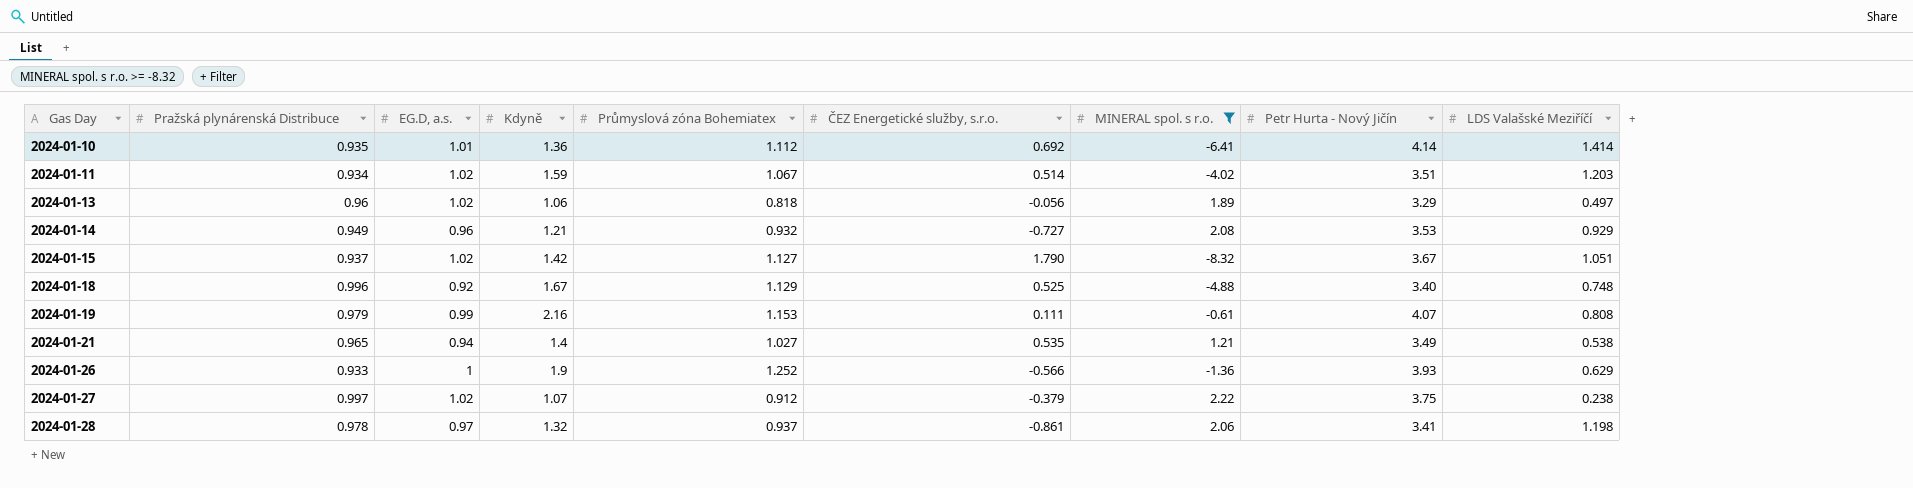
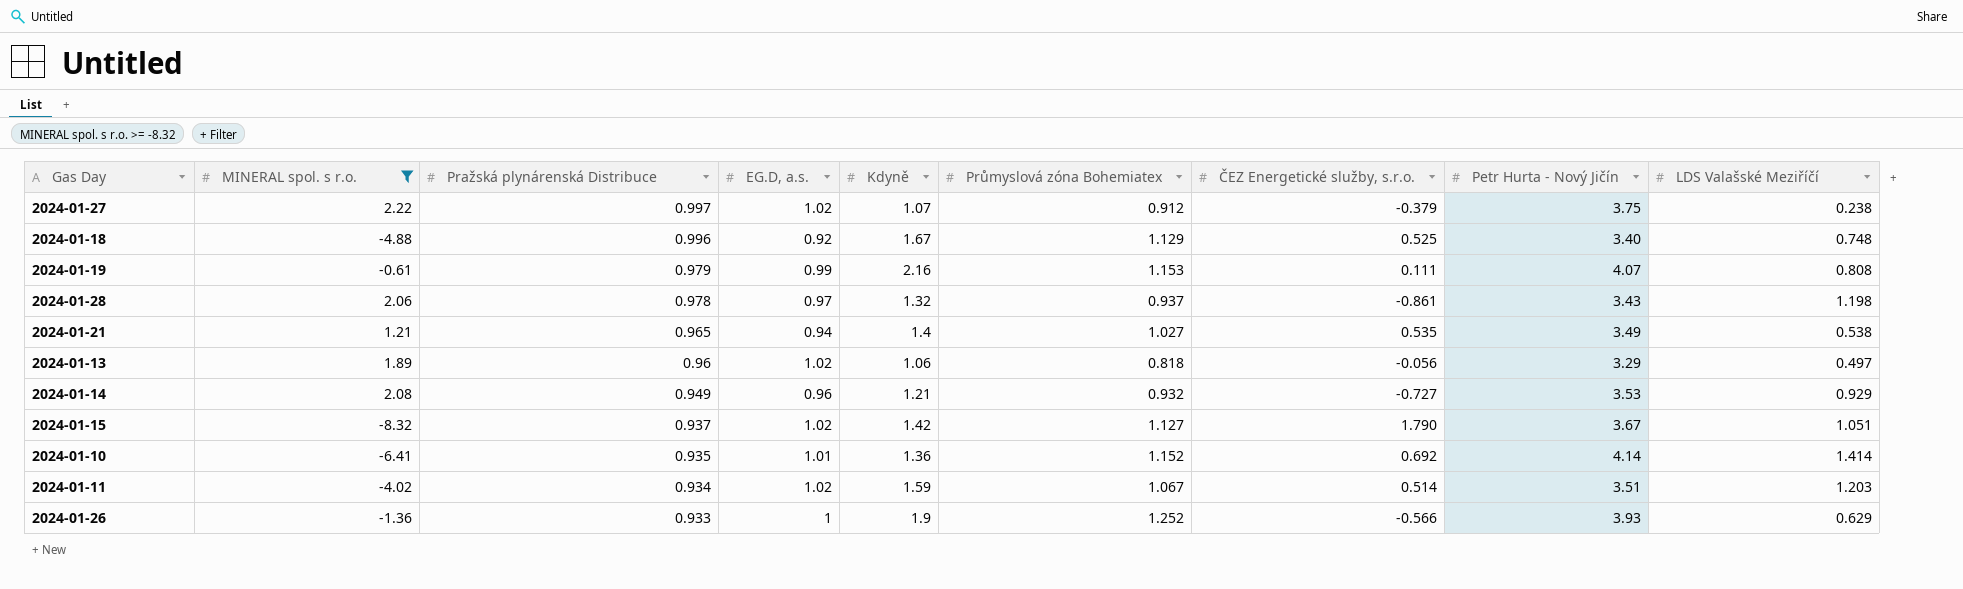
row order: Gas Day ascending -> Pražská plynárenská Distribuce descending
column MINERAL spol. s r.o. | position: 7 -> 2
2024-01-28 | Petr Hurta - Nový Jičín: 3.41 -> 3.43
2024-01-10 | Průmyslová zóna Bohemiatex: 1.112 -> 1.152

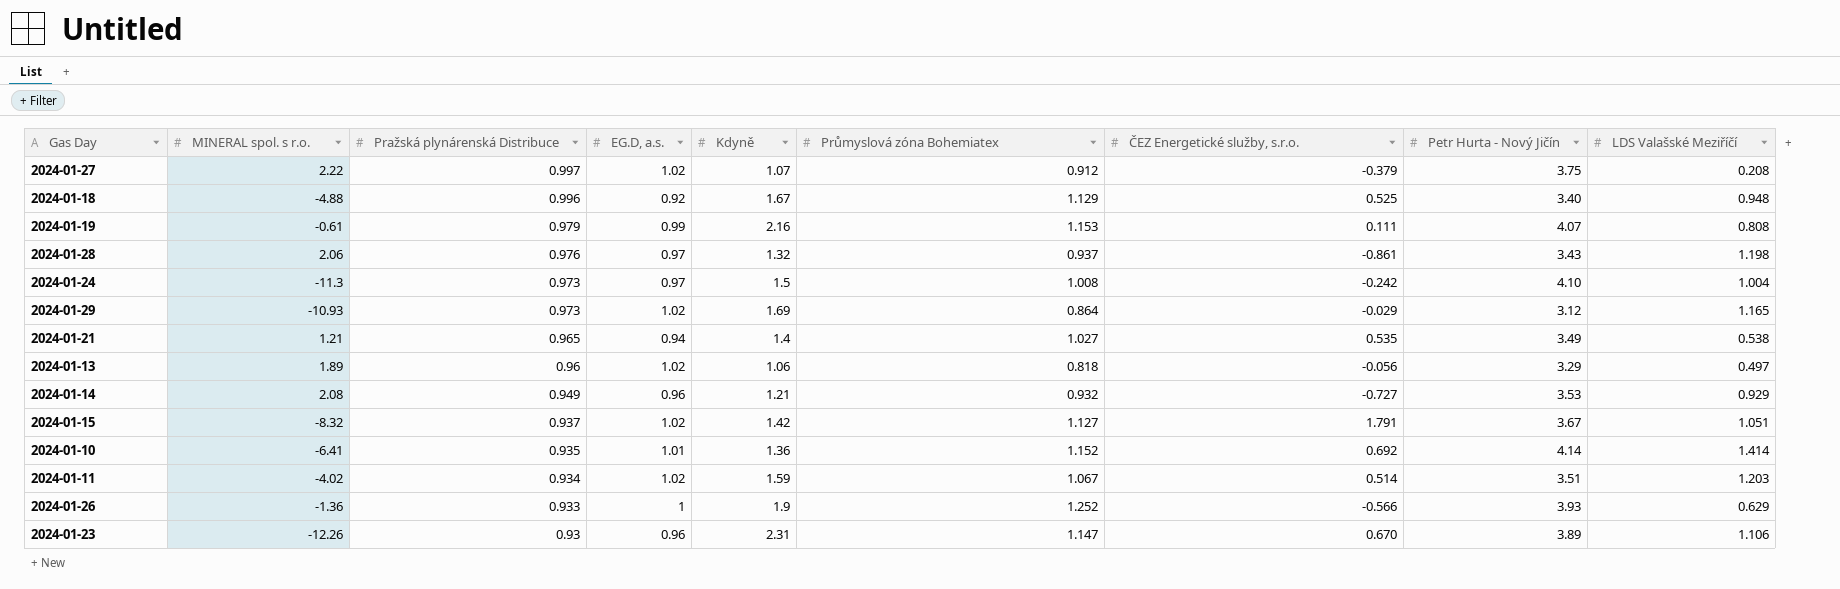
filter: MINERAL spol. s r.o. >= -8.32 -> none
2024-01-27 | LDS Valašské Meziříčí: 0.238 -> 0.208
2024-01-18 | LDS Valašské Meziříčí: 0.748 -> 0.948
2024-01-28 | Pražská plynárenská Distribuce: 0.978 -> 0.976
2024-01-15 | ČEZ Energetické služby, s.r.o.: 1.790 -> 1.791

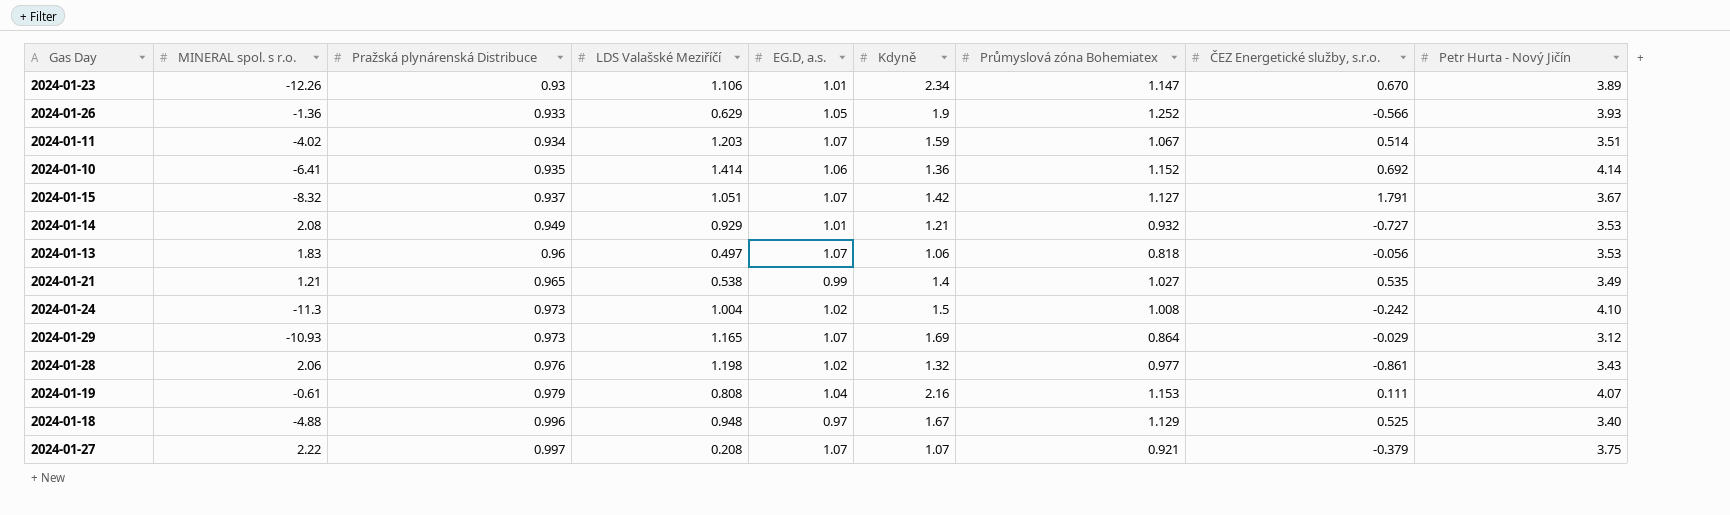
row order: Pražská plynárenská Distribuce descending -> Pražská plynárenská Distribuce ascending
column LDS Valašské Meziříčí | position: 9 -> 4
2024-01-23 | EG.D, a.s.: 0.96 -> 1.01
2024-01-23 | Kdyně: 2.31 -> 2.34
2024-01-26 | EG.D, a.s.: 1 -> 1.05
2024-01-11 | EG.D, a.s.: 1.02 -> 1.07
2024-01-10 | EG.D, a.s.: 1.01 -> 1.06
2024-01-15 | EG.D, a.s.: 1.02 -> 1.07
2024-01-14 | EG.D, a.s.: 0.96 -> 1.01
2024-01-13 | MINERAL spol. s r.o.: 1.89 -> 1.83
2024-01-13 | EG.D, a.s.: 1.02 -> 1.07
2024-01-13 | Petr Hurta - Nový Jičín: 3.29 -> 3.53
2024-01-21 | EG.D, a.s.: 0.94 -> 0.99
2024-01-24 | EG.D, a.s.: 0.97 -> 1.02
2024-01-29 | EG.D, a.s.: 1.02 -> 1.07
2024-01-28 | EG.D, a.s.: 0.97 -> 1.02
2024-01-28 | Průmyslová zóna Bohemiatex: 0.937 -> 0.977
2024-01-19 | EG.D, a.s.: 0.99 -> 1.04
2024-01-18 | EG.D, a.s.: 0.92 -> 0.97
2024-01-27 | EG.D, a.s.: 1.02 -> 1.07
2024-01-27 | Průmyslová zóna Bohemiatex: 0.912 -> 0.921

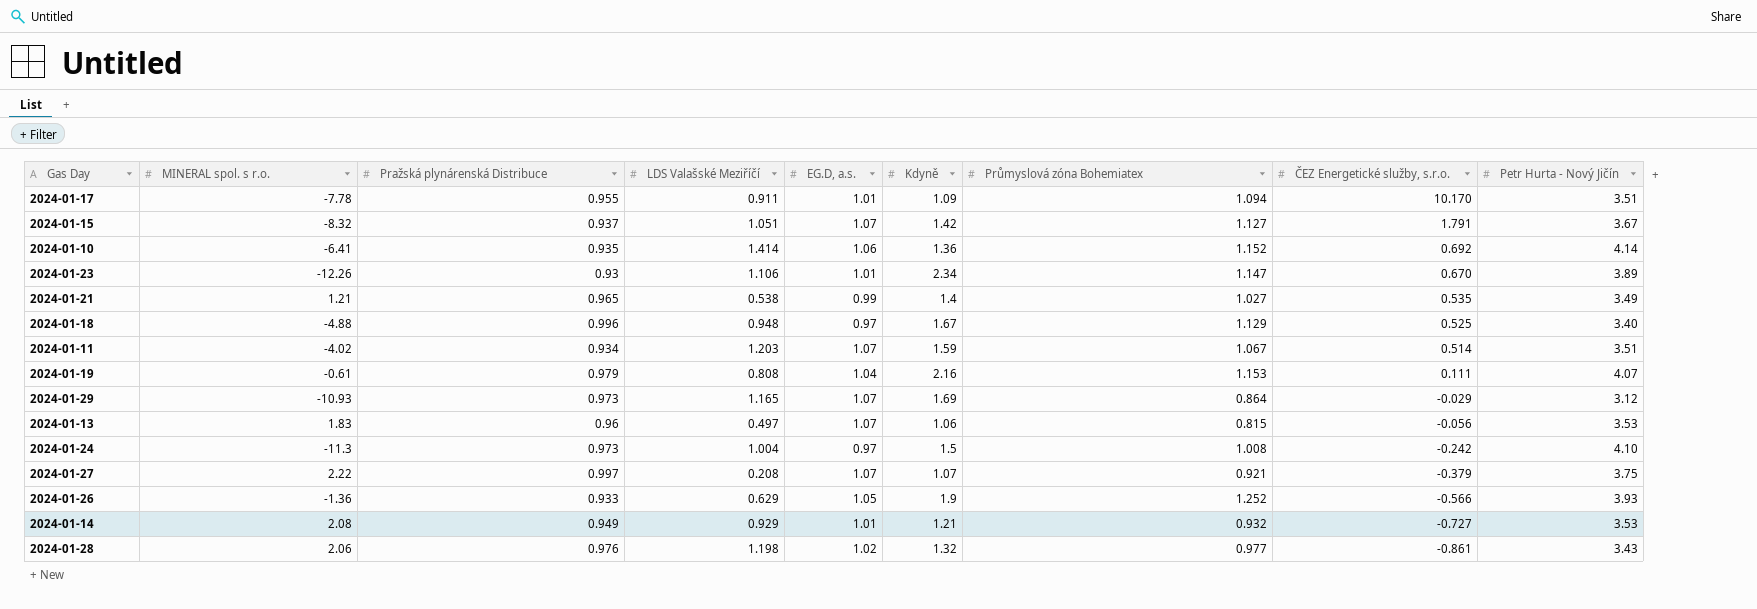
row order: Pražská plynárenská Distribuce ascending -> ČEZ Energetické služby, s.r.o. descending
row 2024-01-17: none -> -7.78 | 0.955 | 0.911 | 1.01 | 1.09 | 1.094 | 10.170 | 3.51
2024-01-13 | Průmyslová zóna Bohemiatex: 0.818 -> 0.815
2024-01-24 | EG.D, a.s.: 1.02 -> 0.97

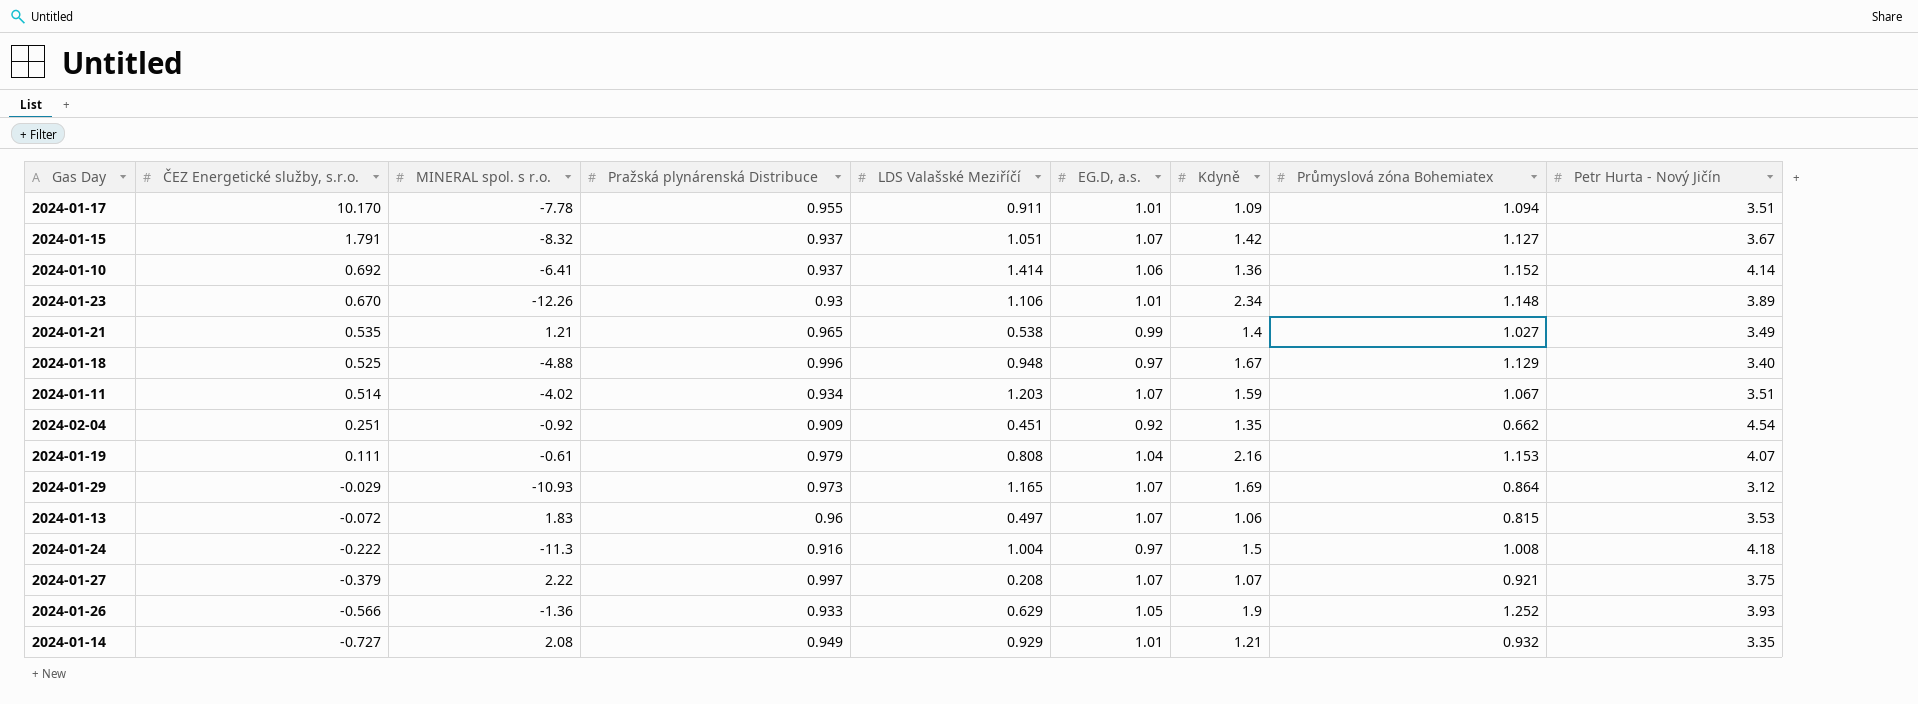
column ČEZ Energetické služby, s.r.o. | position: 8 -> 2
row 2024-01-28: 2.06 | 0.976 | 1.198 | 1.02 | 1.32 | 0.977 | -0.861 | 3.43 -> none
2024-01-10 | Pražská plynárenská Distribuce: 0.935 -> 0.937
2024-01-23 | Průmyslová zóna Bohemiatex: 1.147 -> 1.148
row 2024-02-04: none -> 0.251 | -0.92 | 0.909 | 0.451 | 0.92 | 1.35 | 0.662 | 4.54
2024-01-13 | ČEZ Energetické služby, s.r.o.: -0.056 -> -0.072
2024-01-24 | ČEZ Energetické služby, s.r.o.: -0.242 -> -0.222
2024-01-24 | Pražská plynárenská Distribuce: 0.973 -> 0.916
2024-01-24 | Petr Hurta - Nový Jičín: 4.10 -> 4.18
2024-01-14 | Petr Hurta - Nový Jičín: 3.53 -> 3.35

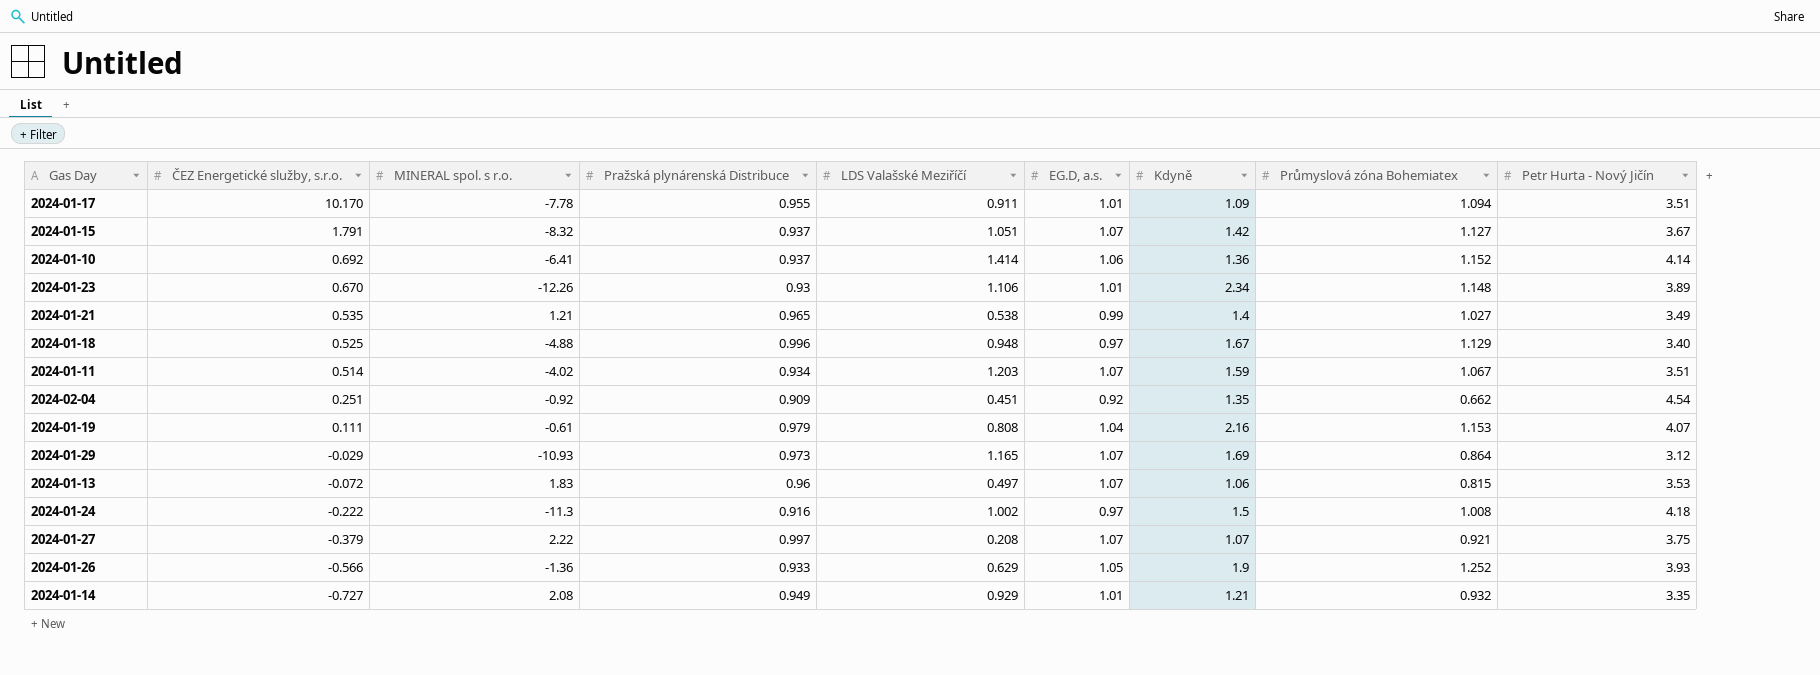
2024-01-24 | LDS Valašské Meziříčí: 1.004 -> 1.002

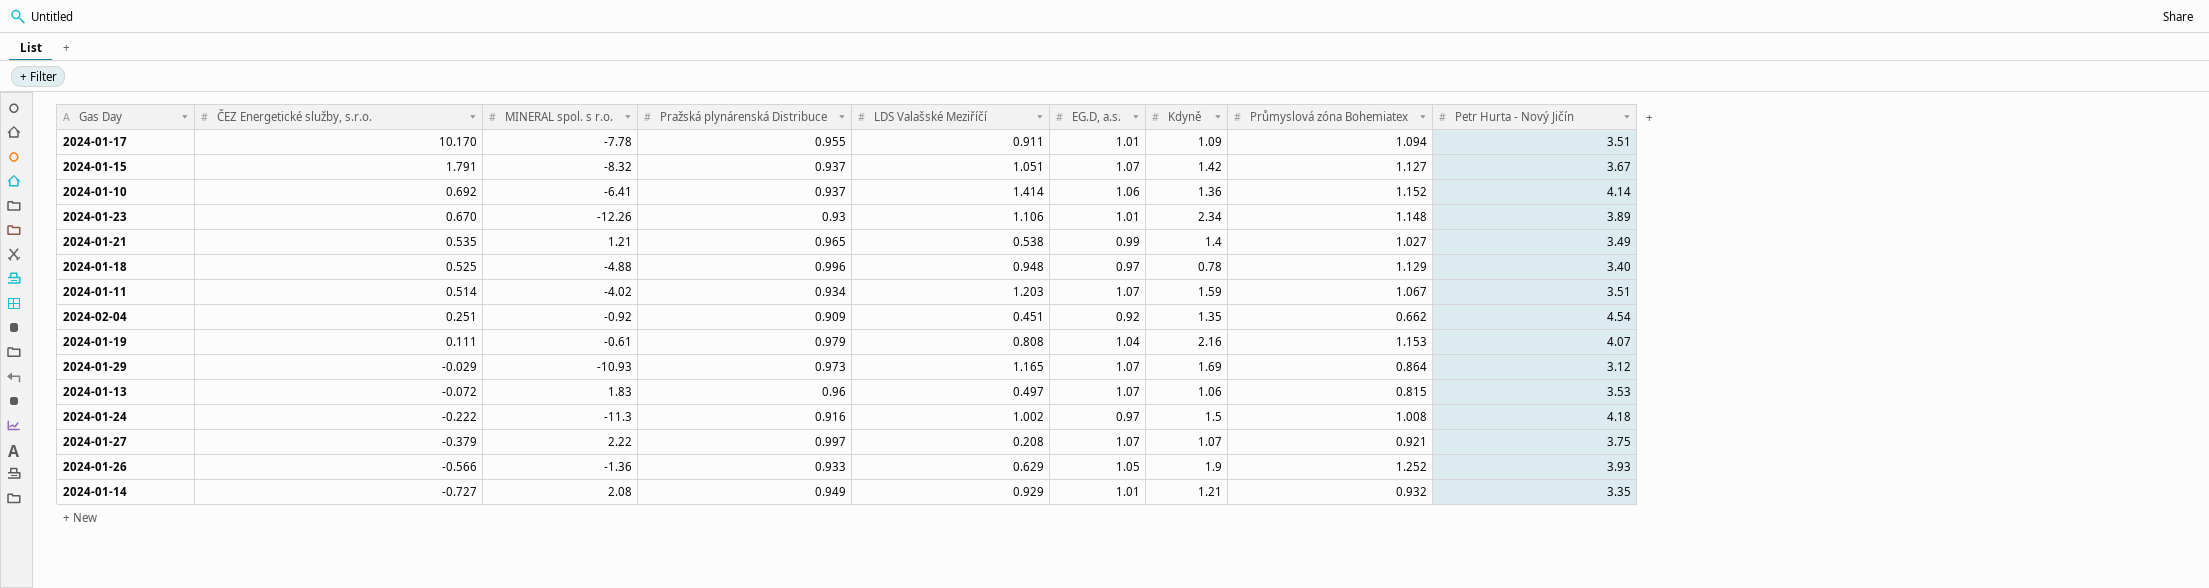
2024-01-18 | Kdyně: 1.67 -> 0.78

